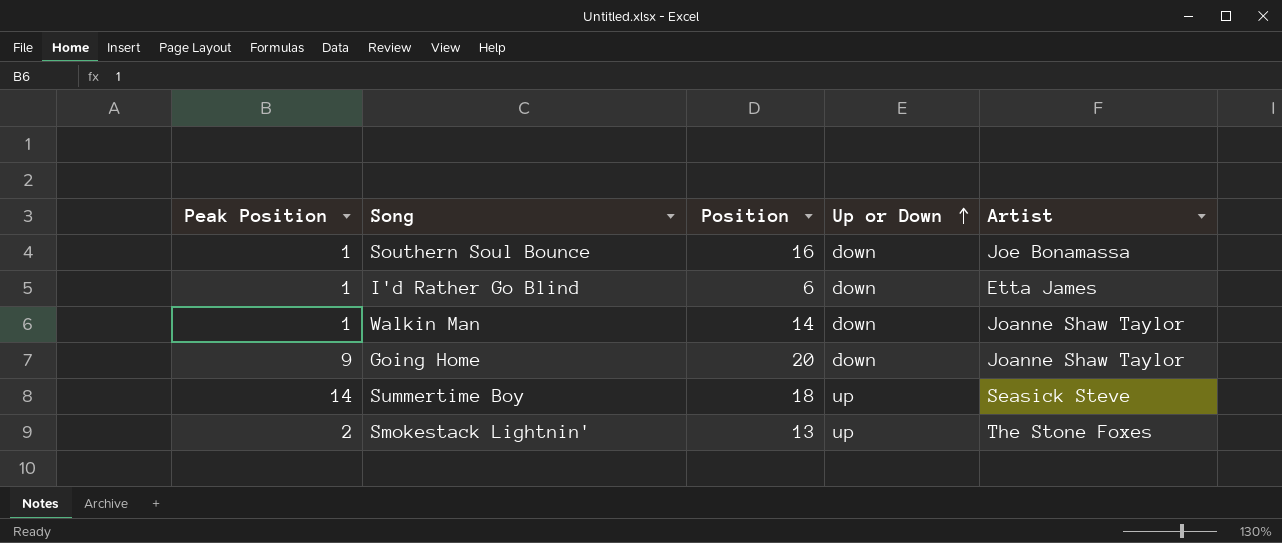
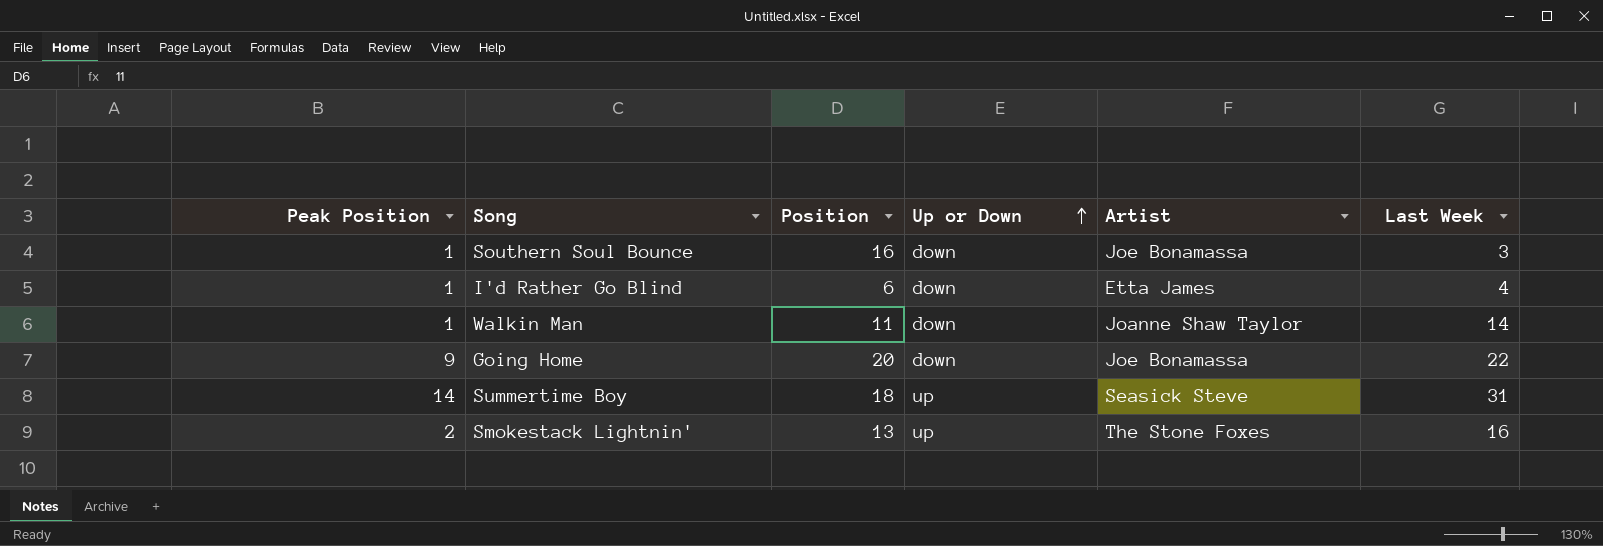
column Last Week | position: none -> 6
Walkin Man | Position: 14 -> 11
Going Home | Artist: Joanne Shaw Taylor -> Joe Bonamassa

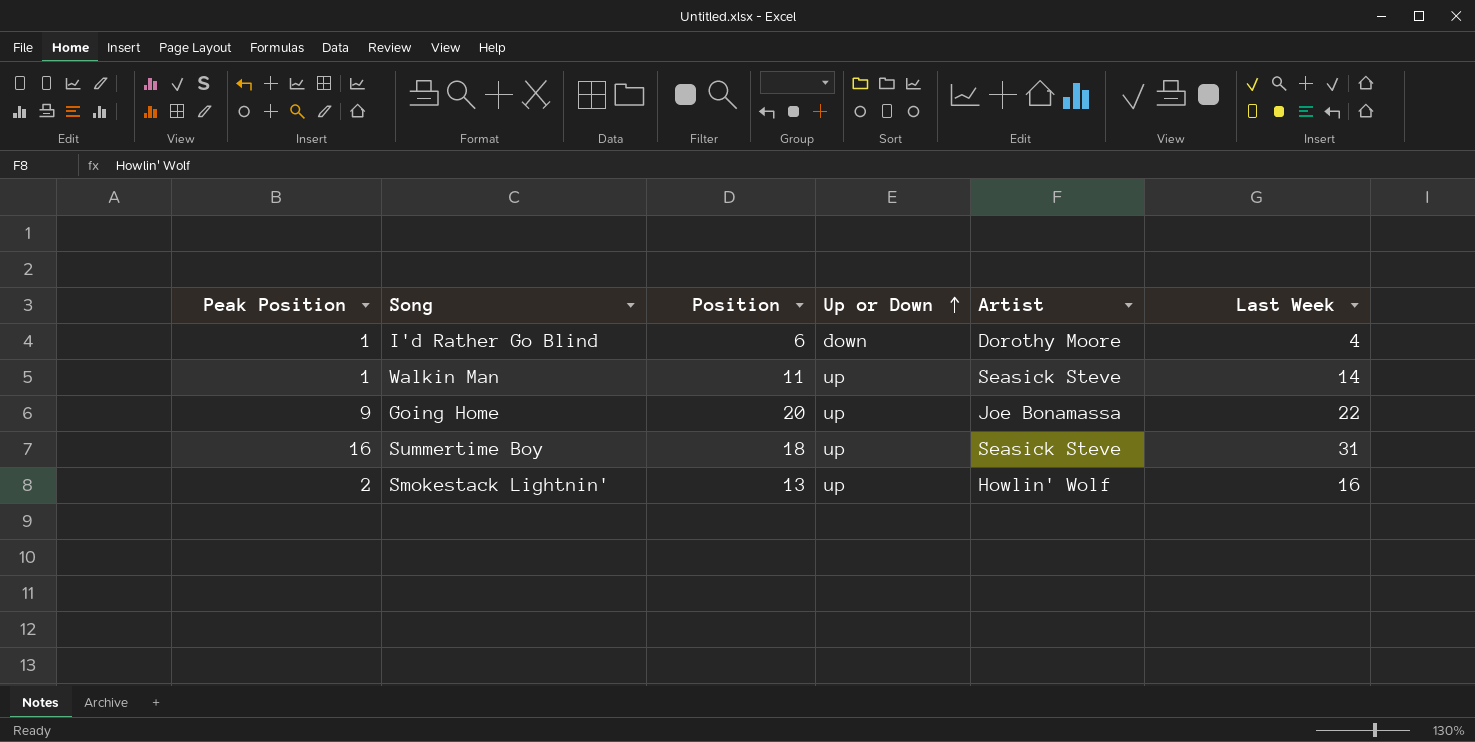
row Southern Soul Bounce: 1 | 16 | down | Joe Bonamassa | 3 -> none
I'd Rather Go Blind | Artist: Etta James -> Dorothy Moore
Walkin Man | Up or Down: down -> up
Walkin Man | Artist: Joanne Shaw Taylor -> Seasick Steve
Going Home | Up or Down: down -> up
Summertime Boy | Peak Position: 14 -> 16
Smokestack Lightnin' | Artist: The Stone Foxes -> Howlin' Wolf

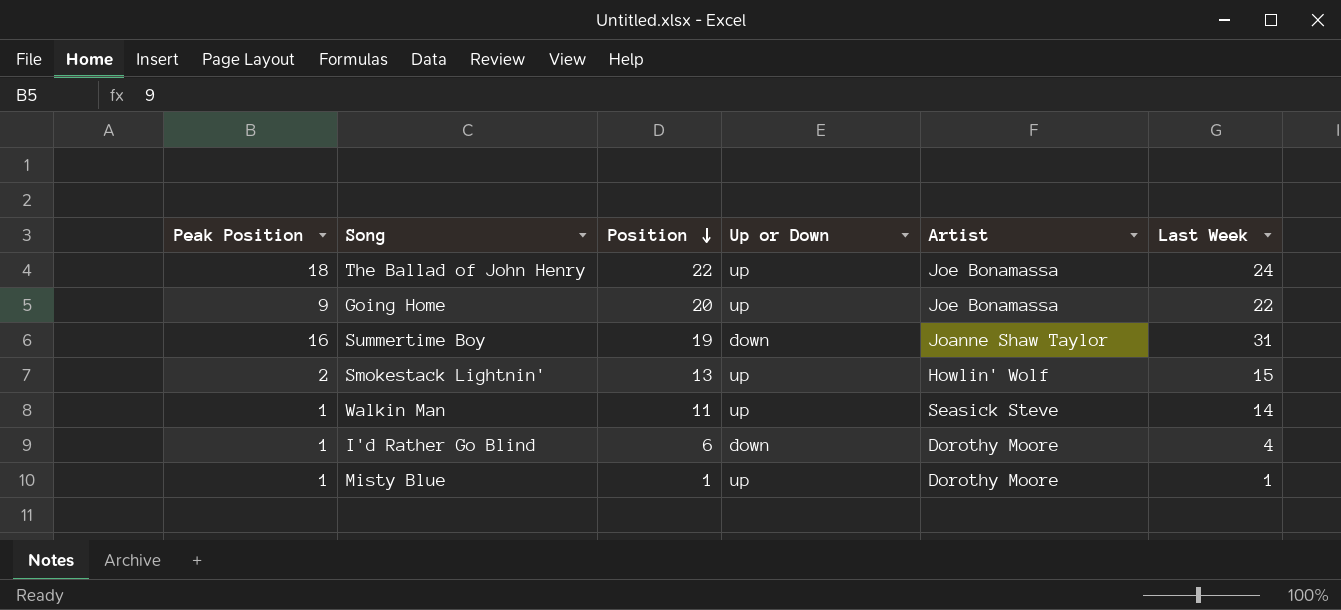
row order: Up or Down ascending -> Position descending
row The Ballad of John Henry: none -> 18 | 22 | up | Joe Bonamassa | 24
Summertime Boy | Position: 18 -> 19
Summertime Boy | Up or Down: up -> down
Summertime Boy | Artist: Seasick Steve -> Joanne Shaw Taylor
Smokestack Lightnin' | Last Week: 16 -> 15
row Misty Blue: none -> 1 | 1 | up | Dorothy Moore | 1

